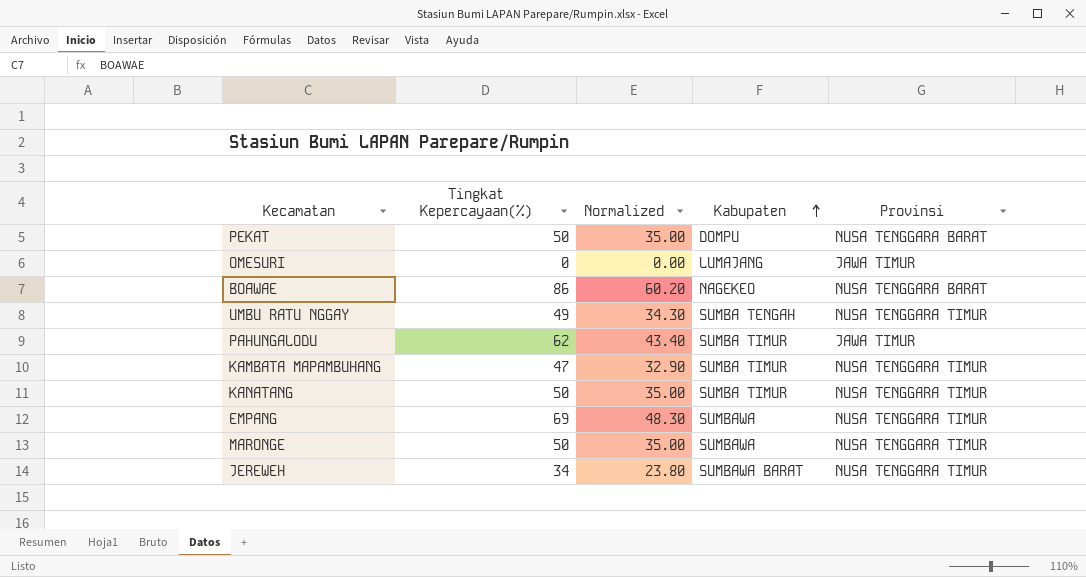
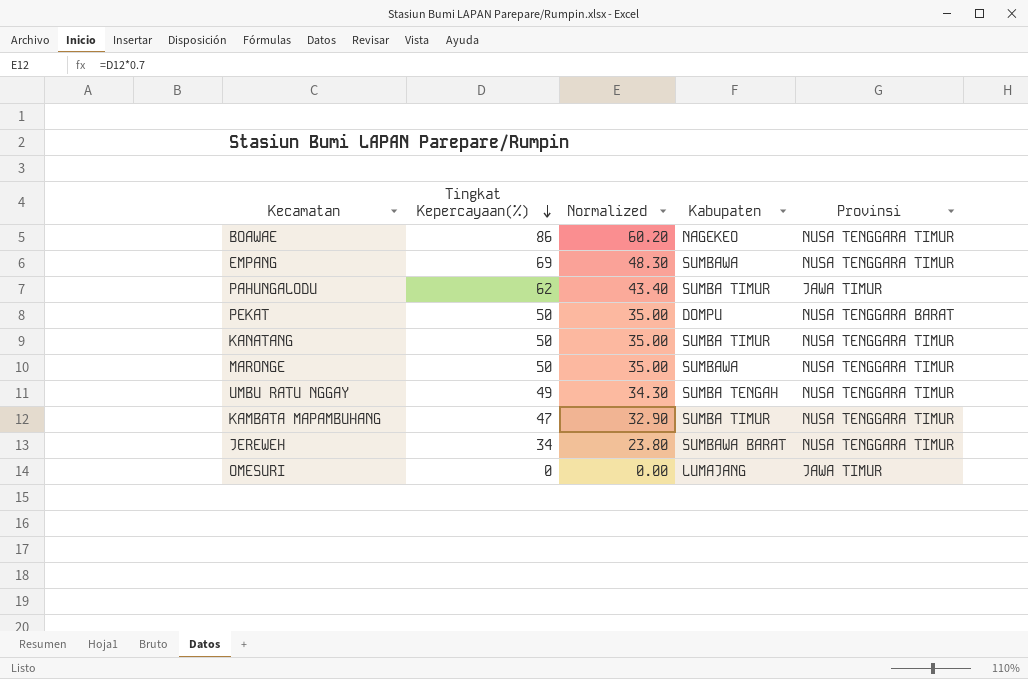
row order: Kabupaten ascending -> Tingkat Kepercayaan(%) descending
BOAWAE | Provinsi: NUSA TENGGARA BARAT -> NUSA TENGGARA TIMUR

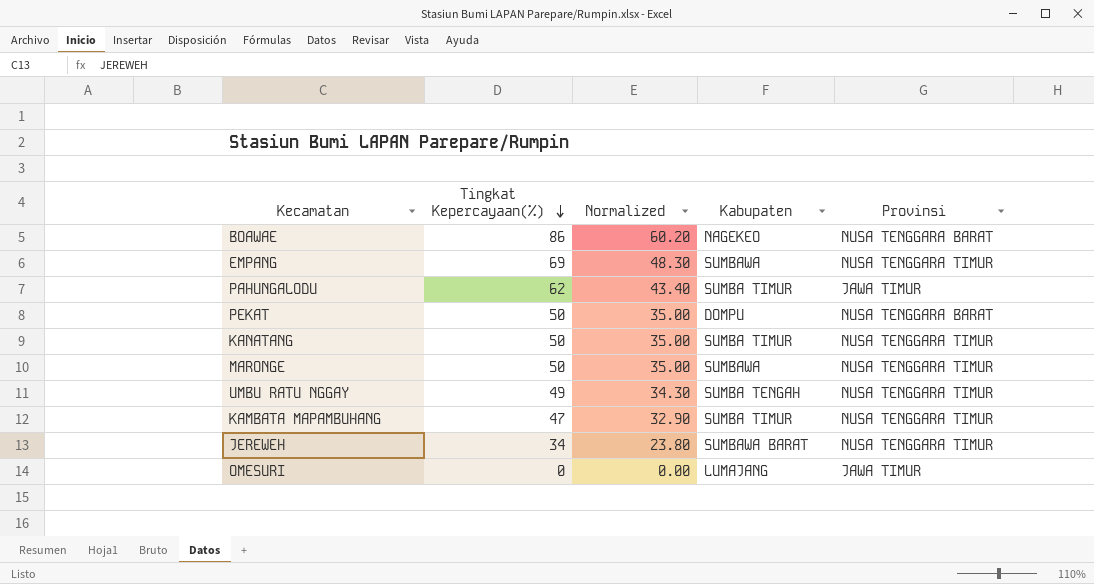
BOAWAE | Provinsi: NUSA TENGGARA TIMUR -> NUSA TENGGARA BARAT

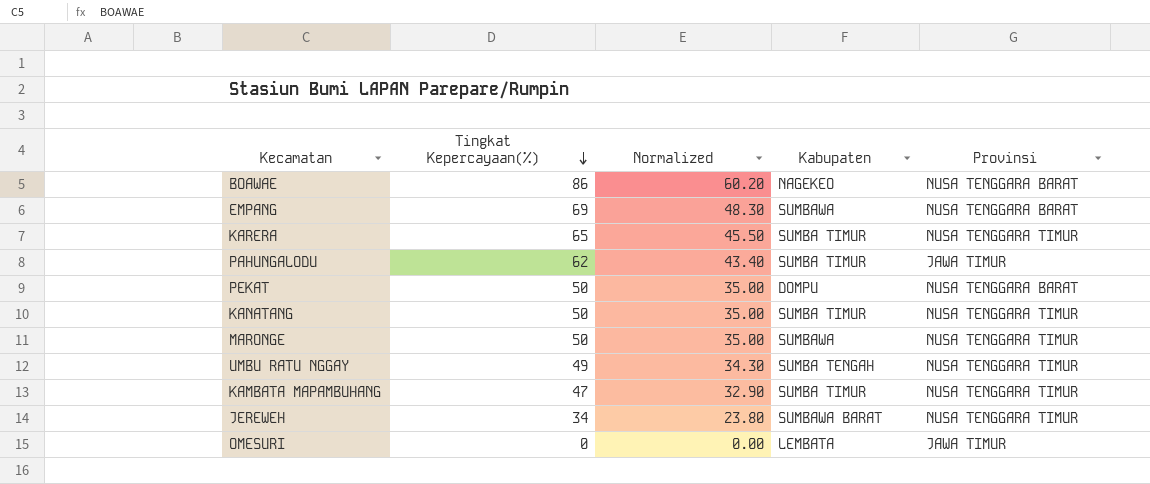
EMPANG | Provinsi: NUSA TENGGARA TIMUR -> NUSA TENGGARA BARAT
row KARERA: none -> 65 | 45.50 | SUMBA TIMUR | NUSA TENGGARA TIMUR
OMESURI | Kabupaten: LUMAJANG -> LEMBATA

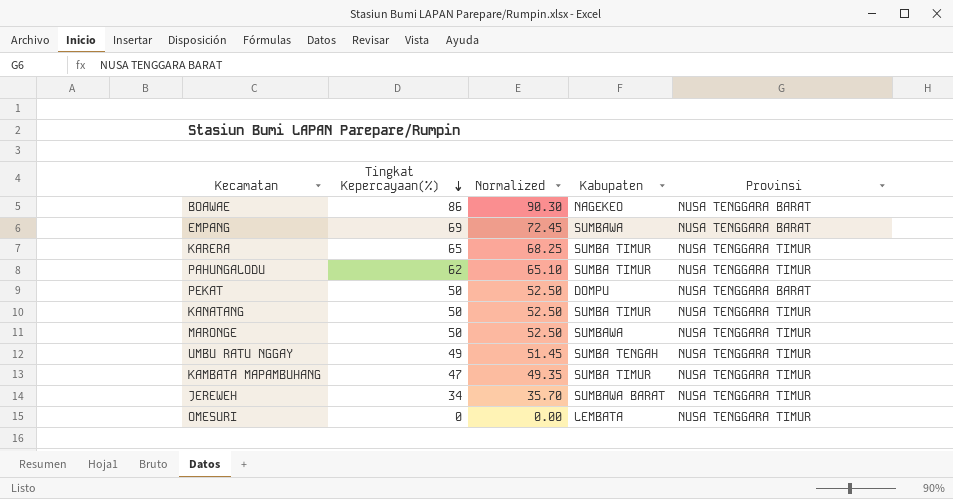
column Normalized | formula: [Tingkat Kepercayaan(%)] * 0.7 -> [Tingkat Kepercayaan(%)] * 1.05
PAHUNGALODU | Provinsi: JAWA TIMUR -> NUSA TENGGARA TIMUR
OMESURI | Provinsi: JAWA TIMUR -> NUSA TENGGARA TIMUR

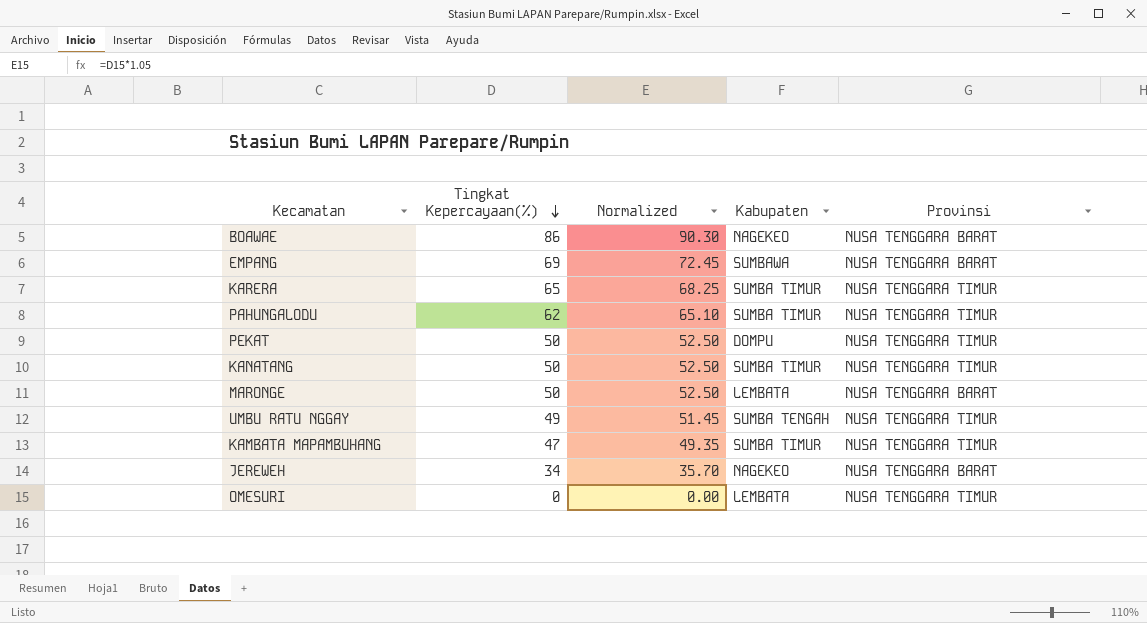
PEKAT | Provinsi: NUSA TENGGARA BARAT -> NUSA TENGGARA TIMUR
MARONGE | Kabupaten: SUMBAWA -> LEMBATA
MARONGE | Provinsi: NUSA TENGGARA TIMUR -> NUSA TENGGARA BARAT
JEREWEH | Kabupaten: SUMBAWA BARAT -> NAGEKEO
JEREWEH | Provinsi: NUSA TENGGARA TIMUR -> NUSA TENGGARA BARAT

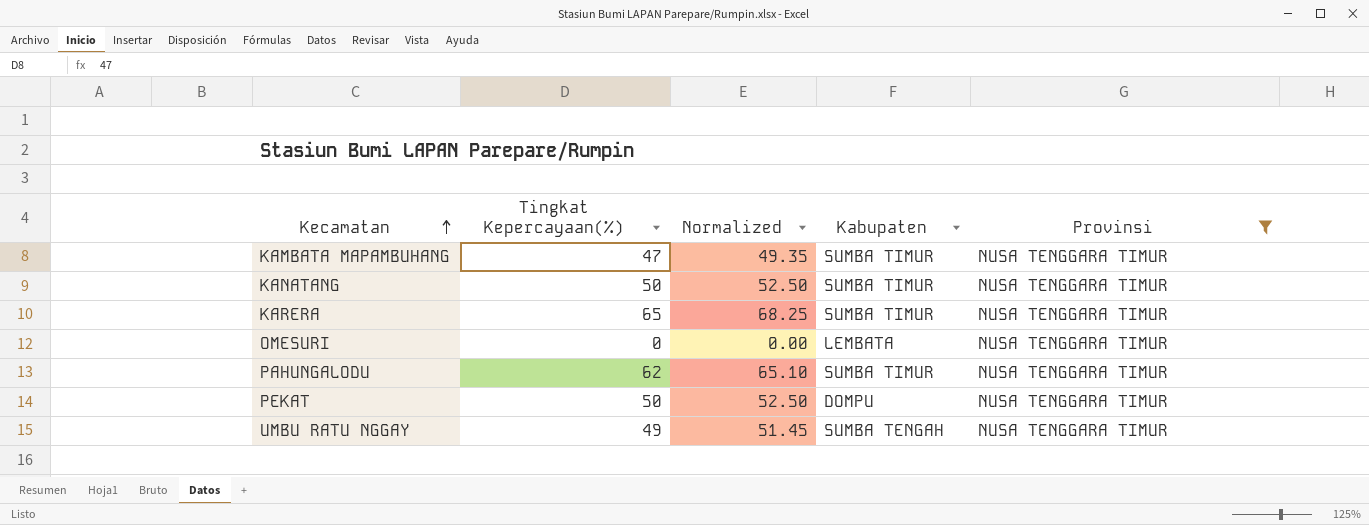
filter: none -> Provinsi = NUSA TENGGARA TIMUR
row order: Tingkat Kepercayaan(%) descending -> Kecamatan ascending

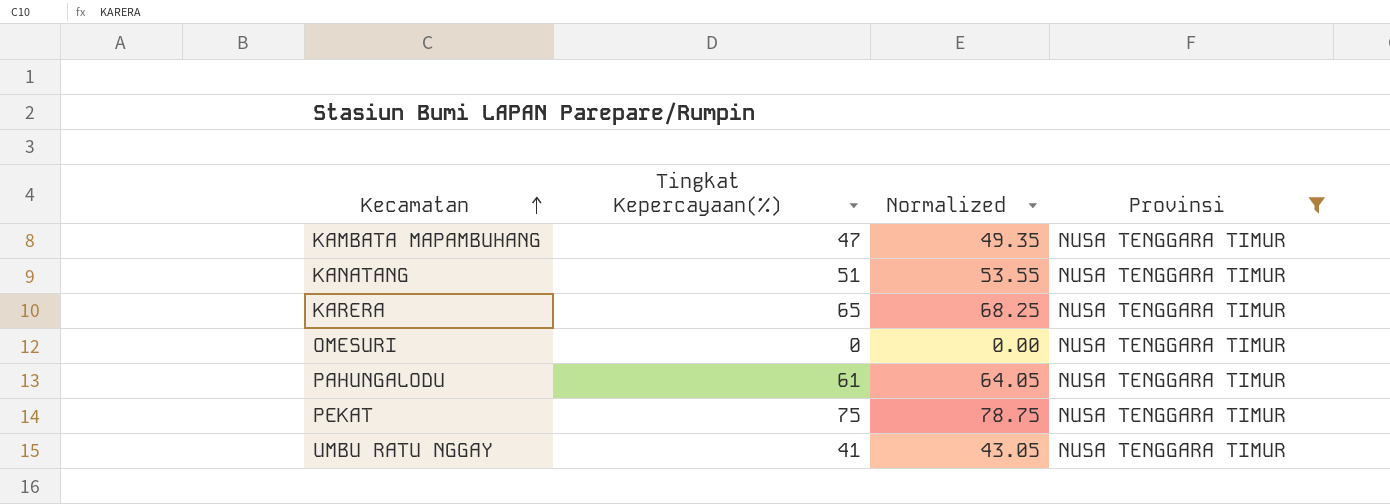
column Kabupaten | position: 4 -> none
KANATANG | Tingkat Kepercayaan(%): 50 -> 51
KANATANG | Normalized: 52.50 -> 53.55
PAHUNGALODU | Tingkat Kepercayaan(%): 62 -> 61
PAHUNGALODU | Normalized: 65.10 -> 64.05
PEKAT | Tingkat Kepercayaan(%): 50 -> 75
PEKAT | Normalized: 52.50 -> 78.75
UMBU RATU NGGAY | Tingkat Kepercayaan(%): 49 -> 41
UMBU RATU NGGAY | Normalized: 51.45 -> 43.05

